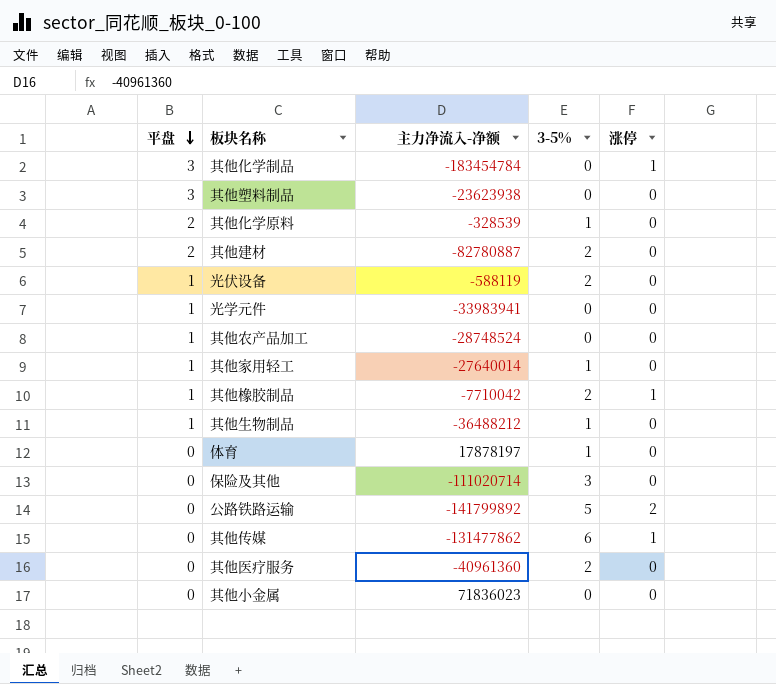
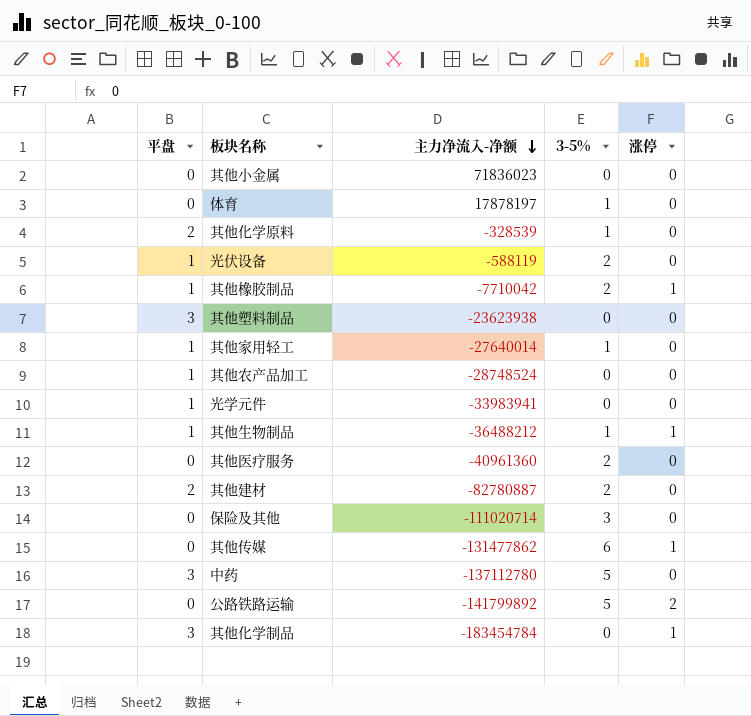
row order: 平盘 descending -> 主力净流入-净额 descending
其他生物制品 | 涨停: 0 -> 1
row 中药: none -> 3 | -137112780 | 5 | 0

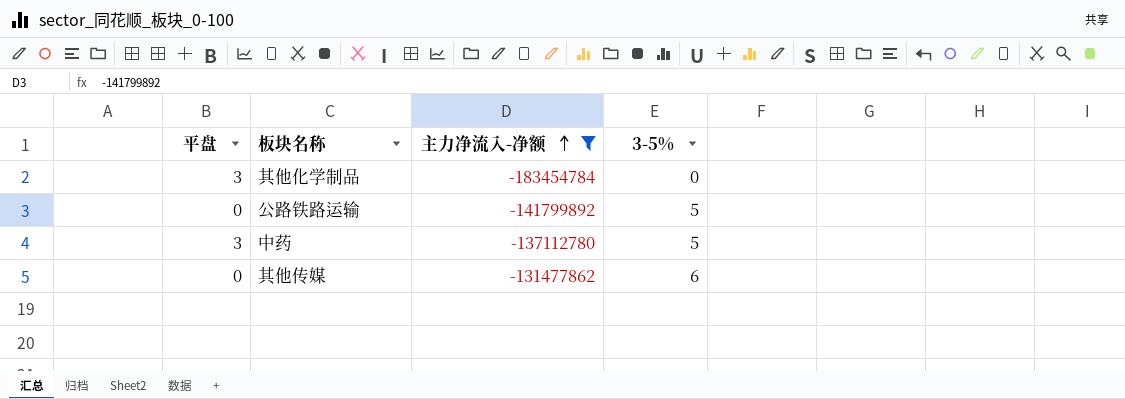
filter: none -> 主力净流入-净额 <= -131477862
row order: 主力净流入-净额 descending -> 主力净流入-净额 ascending
column 涨停 | position: 5 -> none

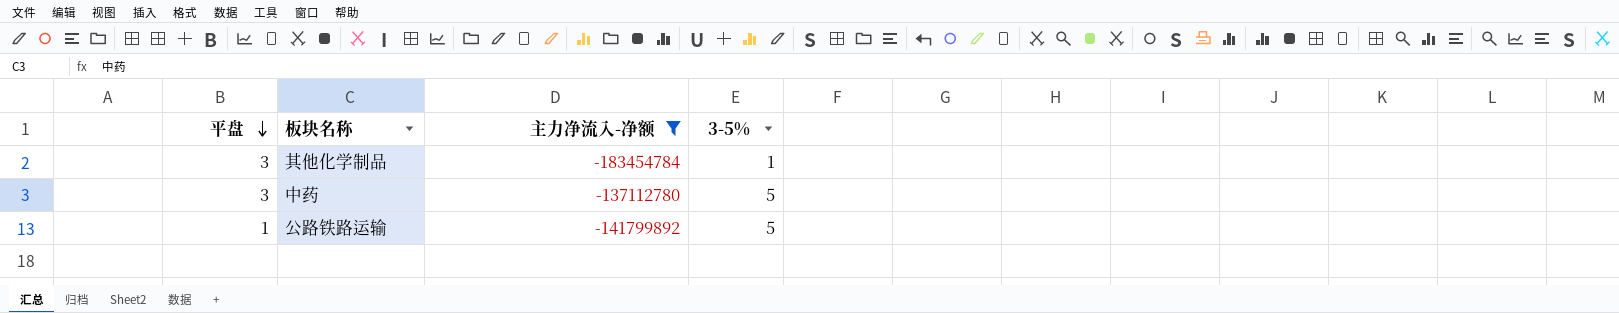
row order: 主力净流入-净额 ascending -> 平盘 descending
row 其他传媒: 0 | -131477862 | 6 -> none
其他化学制品 | 3-5%: 0 -> 1
公路铁路运输 | 平盘: 0 -> 1

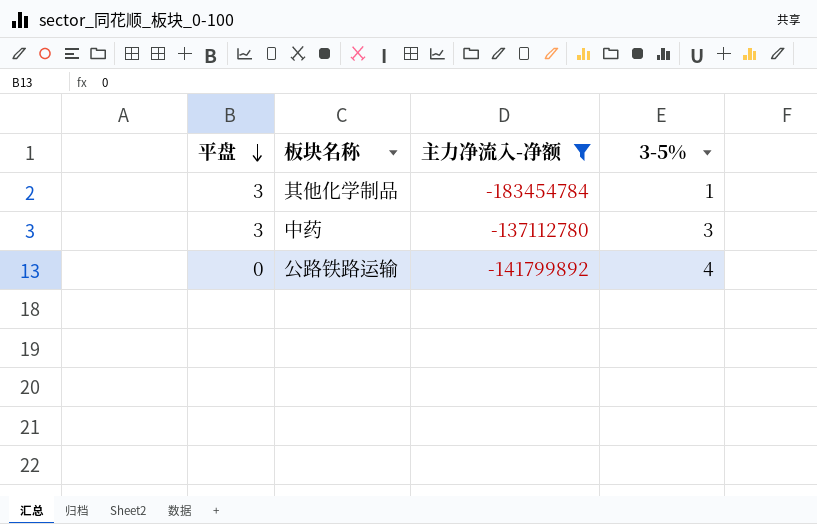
中药 | 3-5%: 5 -> 3
公路铁路运输 | 平盘: 1 -> 0
公路铁路运输 | 3-5%: 5 -> 4

